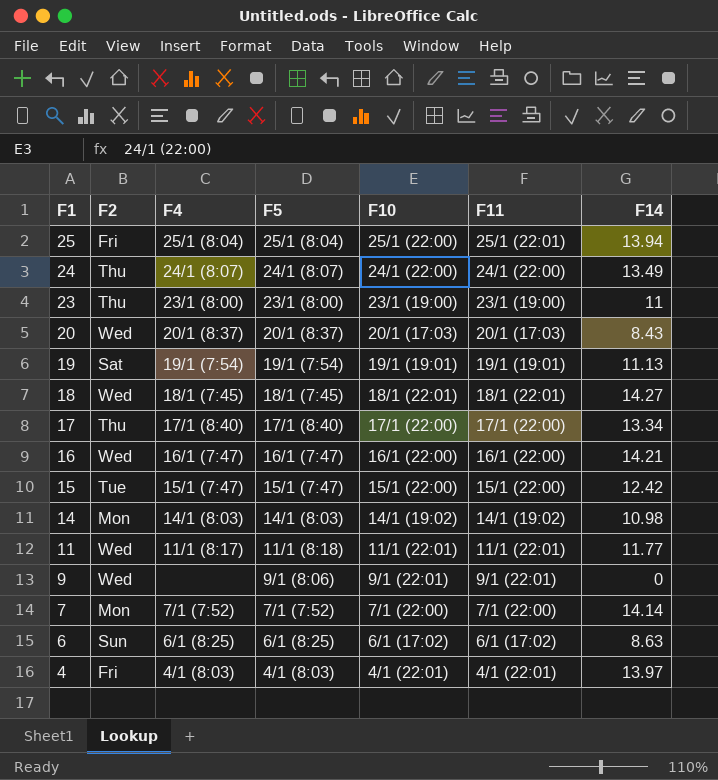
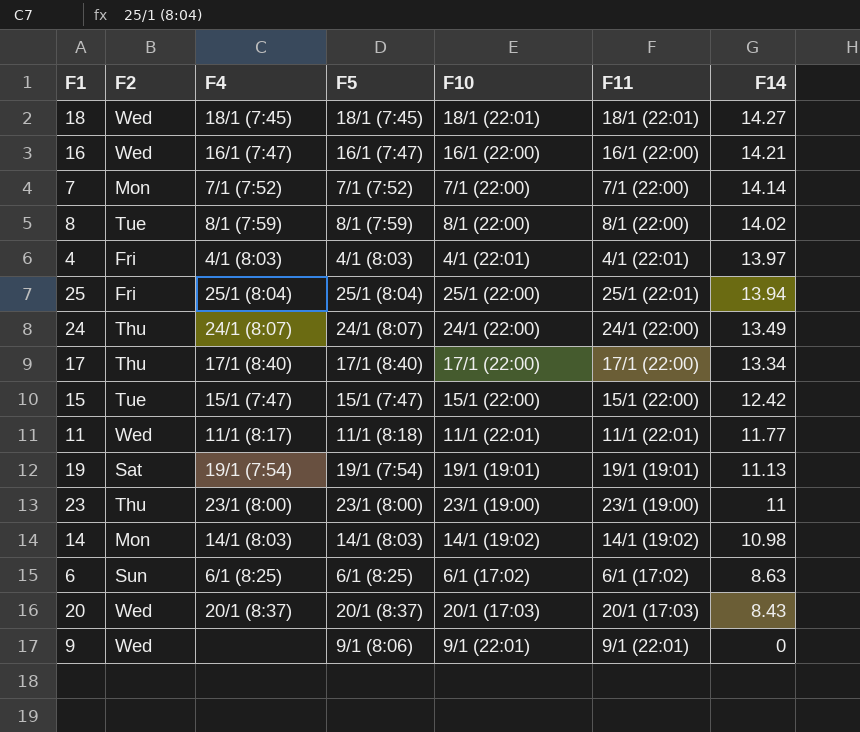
row order: F1 descending -> F14 descending
row 8: none -> Tue | 8/1 (7:59) | 8/1 (7:59) | 8/1 (22:00) | 8/1 (22:00) | 14.02

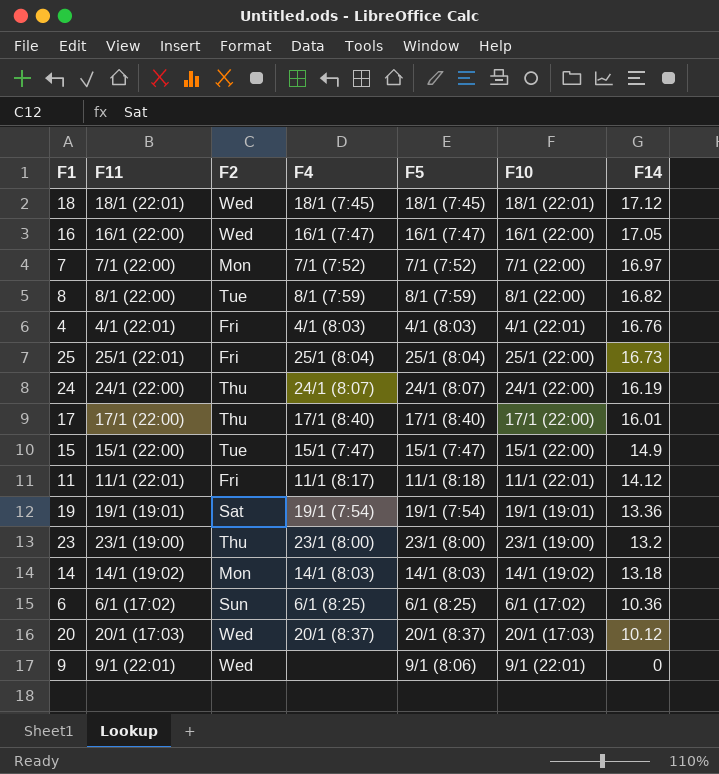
column F11 | position: 6 -> 2
18 | F14: 14.27 -> 17.12
16 | F14: 14.21 -> 17.05
7 | F14: 14.14 -> 16.97
8 | F14: 14.02 -> 16.82
4 | F14: 13.97 -> 16.76
25 | F14: 13.94 -> 16.73
24 | F14: 13.49 -> 16.19
17 | F14: 13.34 -> 16.01
15 | F14: 12.42 -> 14.9
11 | F2: Wed -> Fri
11 | F14: 11.77 -> 14.12
19 | F14: 11.13 -> 13.36
23 | F14: 11 -> 13.2
14 | F14: 10.98 -> 13.18
6 | F14: 8.63 -> 10.36
20 | F14: 8.43 -> 10.12

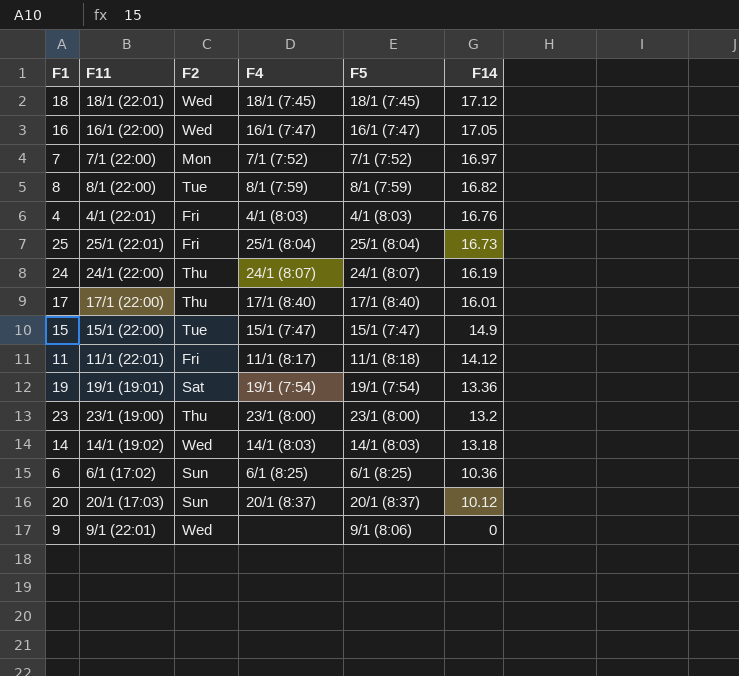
column F10 | position: 6 -> none
14 | F2: Mon -> Wed
20 | F2: Wed -> Sun

